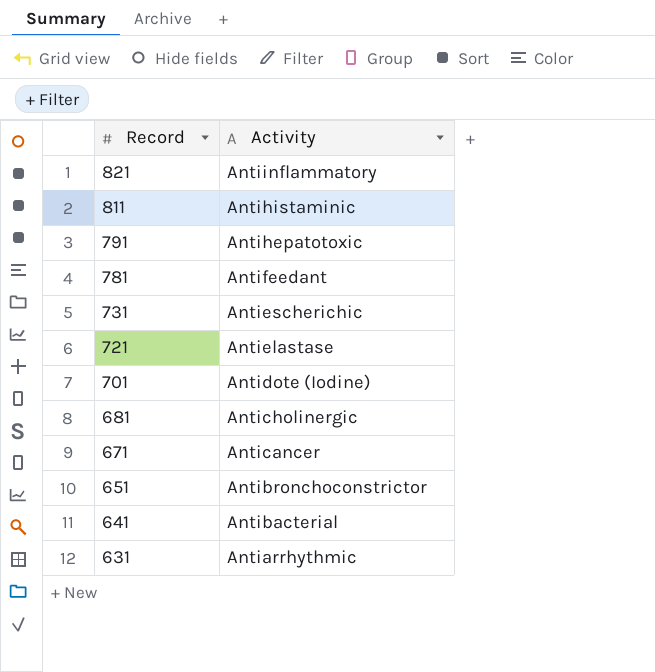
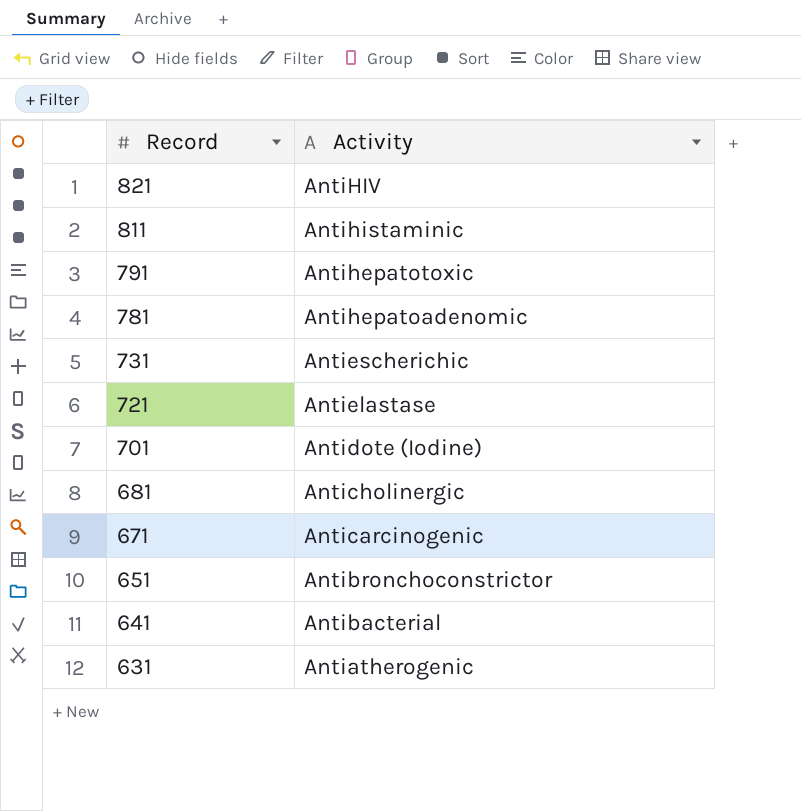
821 | Activity: Antiinflammatory -> AntiHIV
781 | Activity: Antifeedant -> Antihepatoadenomic
671 | Activity: Anticancer -> Anticarcinogenic
631 | Activity: Antiarrhythmic -> Antiatherogenic

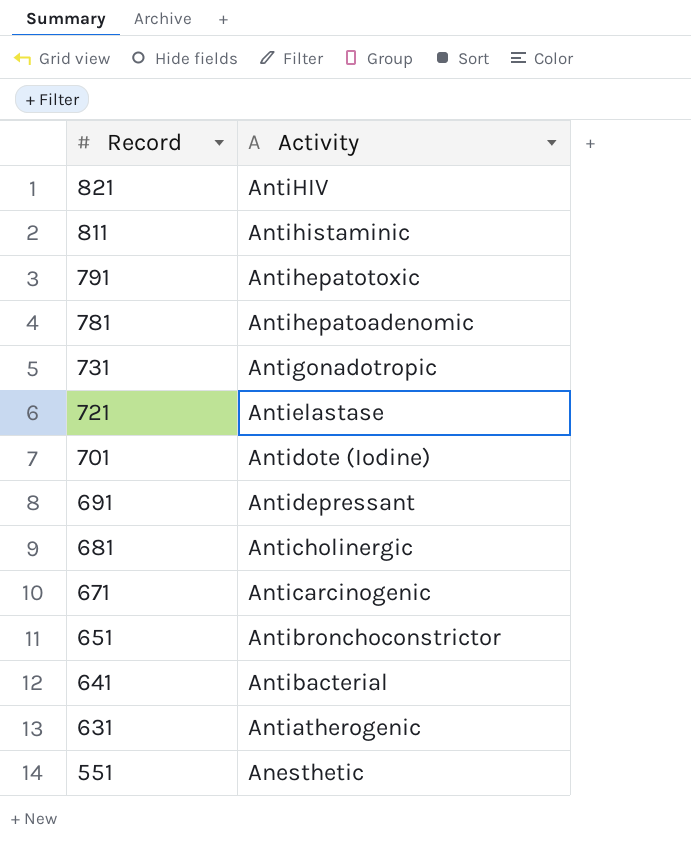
731 | Activity: Antiescherichic -> Antigonadotropic
row 691: none -> Antidepressant
row 551: none -> Anesthetic

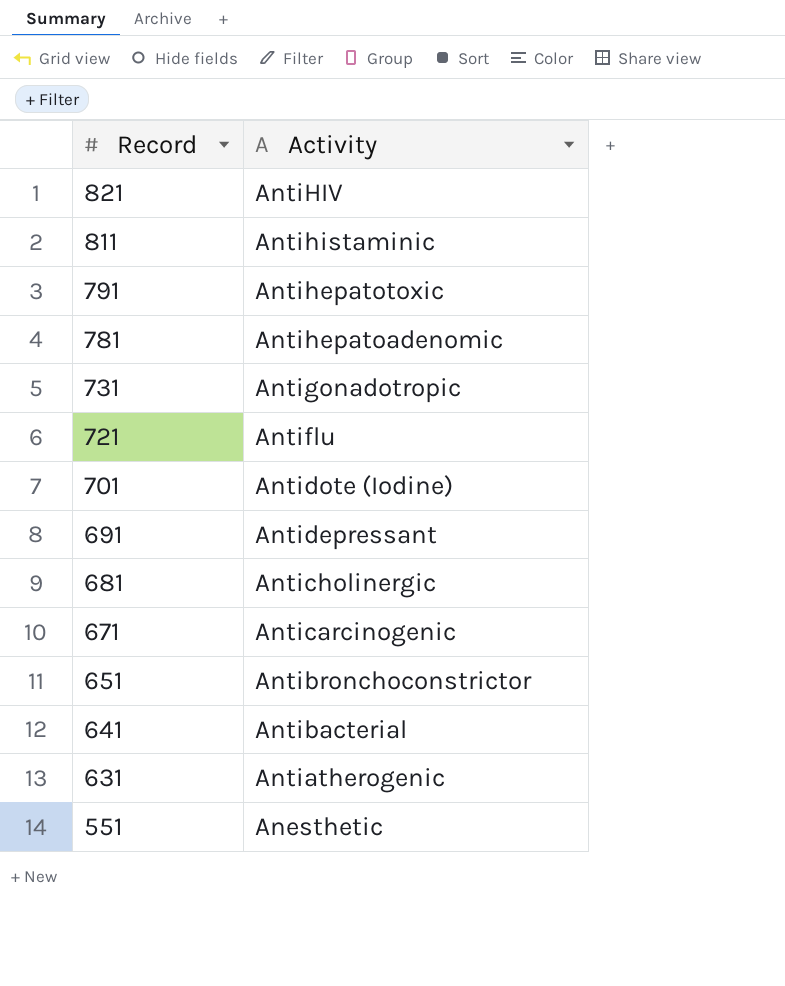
721 | Activity: Antielastase -> Antiflu

